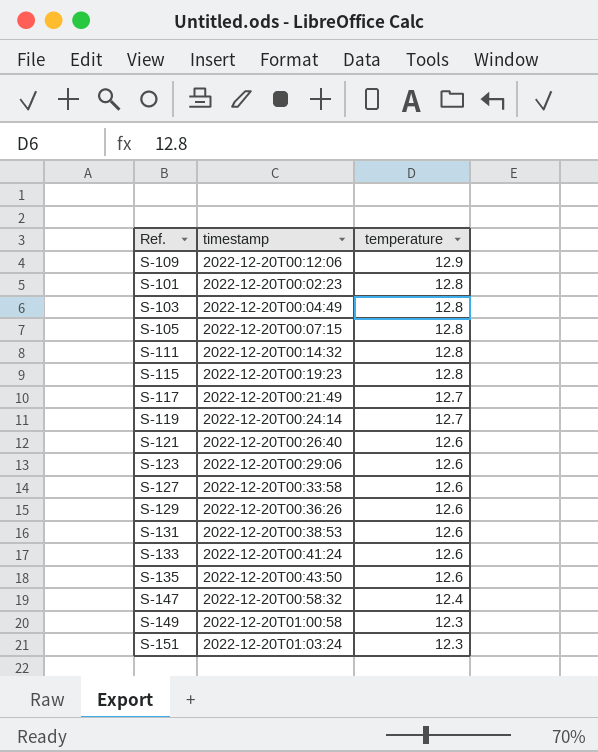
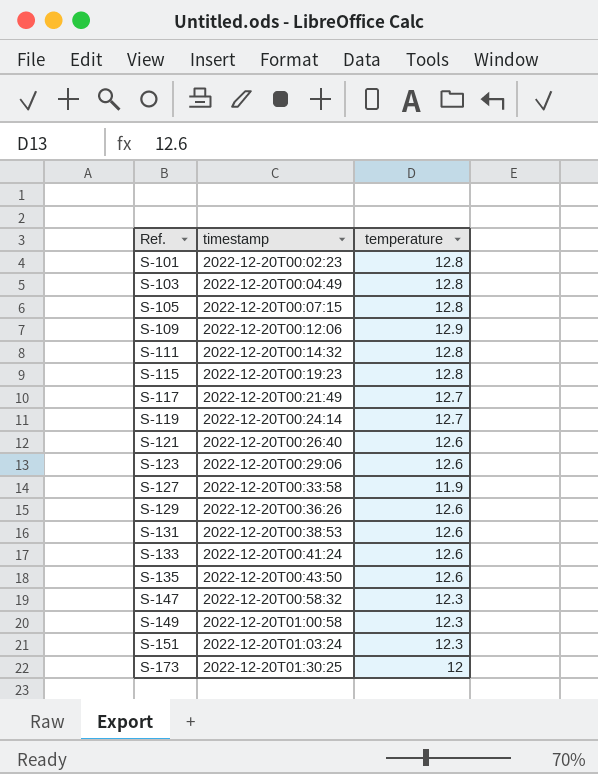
row order: temperature descending -> Ref. ascending
S-127 | temperature: 12.6 -> 11.9
S-147 | temperature: 12.4 -> 12.3
row S-173: none -> 2022-12-20T01:30:25 | 12

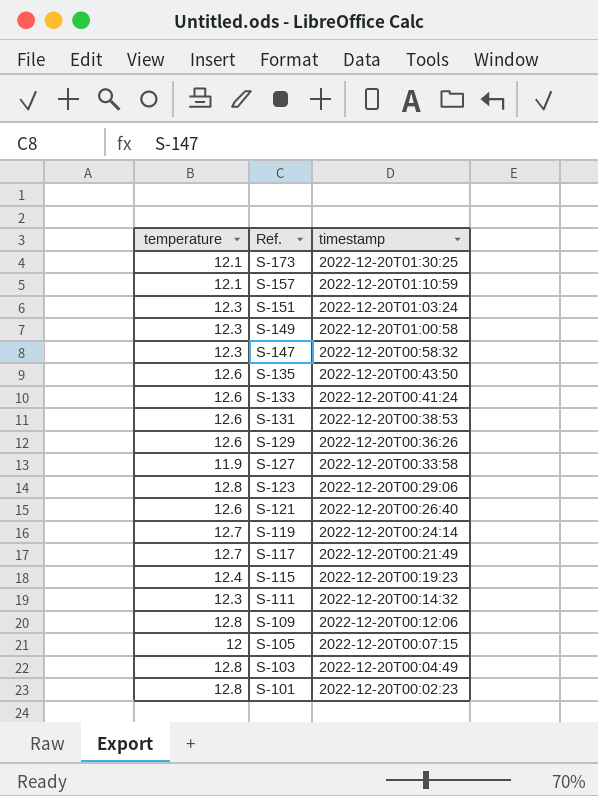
row order: Ref. ascending -> Ref. descending
column temperature | position: 3 -> 1
S-173 | temperature: 12 -> 12.1
row S-157: none -> 12.1 | 2022-12-20T01:10:59
S-123 | temperature: 12.6 -> 12.8
S-115 | temperature: 12.8 -> 12.4
S-111 | temperature: 12.8 -> 12.3
S-109 | temperature: 12.9 -> 12.8
S-105 | temperature: 12.8 -> 12

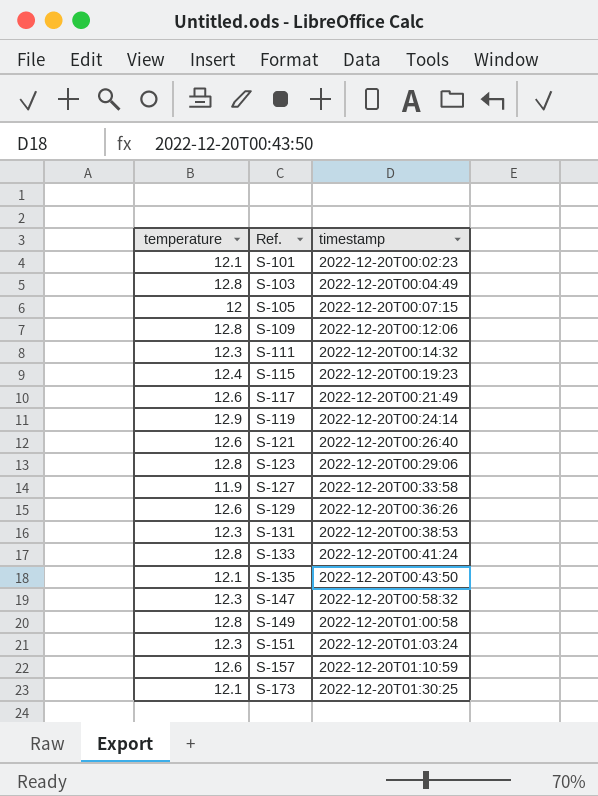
row order: Ref. descending -> Ref. ascending
S-101 | temperature: 12.8 -> 12.1
S-117 | temperature: 12.7 -> 12.6
S-119 | temperature: 12.7 -> 12.9
S-131 | temperature: 12.6 -> 12.3
S-133 | temperature: 12.6 -> 12.8
S-135 | temperature: 12.6 -> 12.1
S-149 | temperature: 12.3 -> 12.8
S-157 | temperature: 12.1 -> 12.6

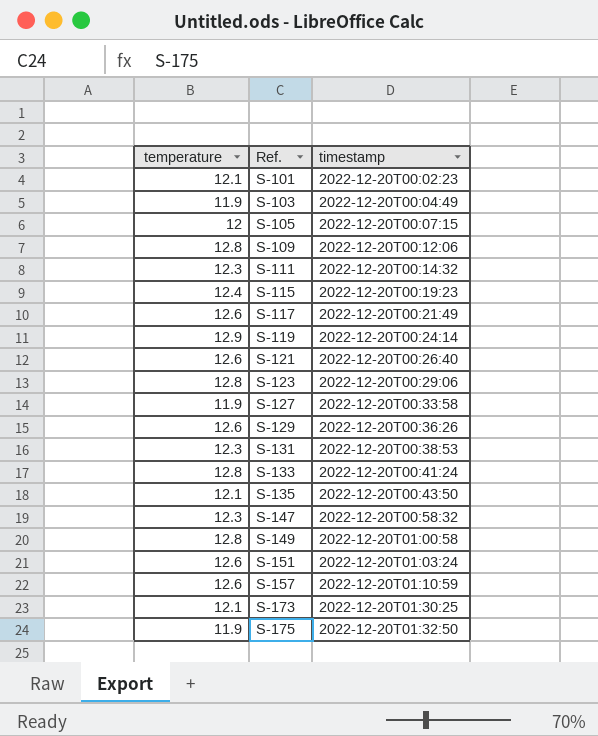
S-103 | temperature: 12.8 -> 11.9
S-151 | temperature: 12.3 -> 12.6
row S-175: none -> 11.9 | 2022-12-20T01:32:50

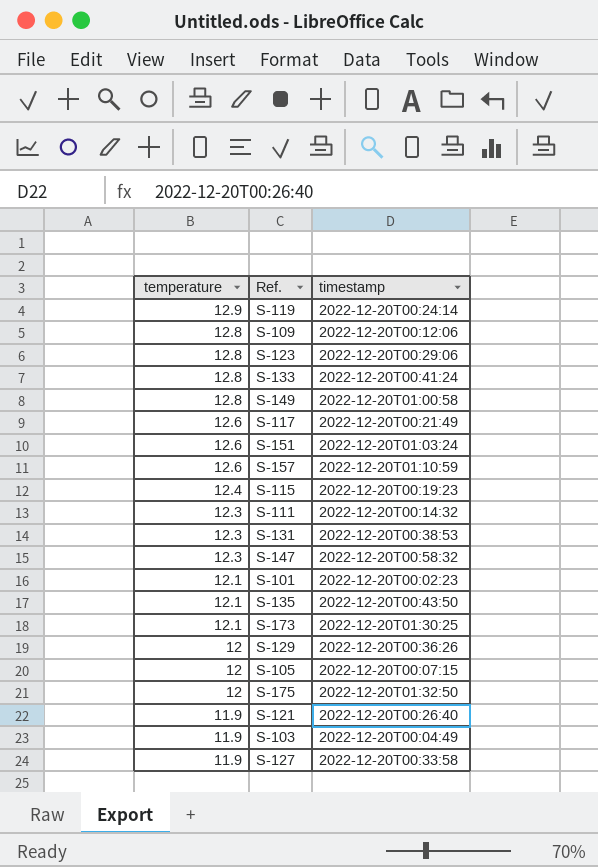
row order: Ref. ascending -> temperature descending
S-129 | temperature: 12.6 -> 12
S-175 | temperature: 11.9 -> 12
S-121 | temperature: 12.6 -> 11.9

